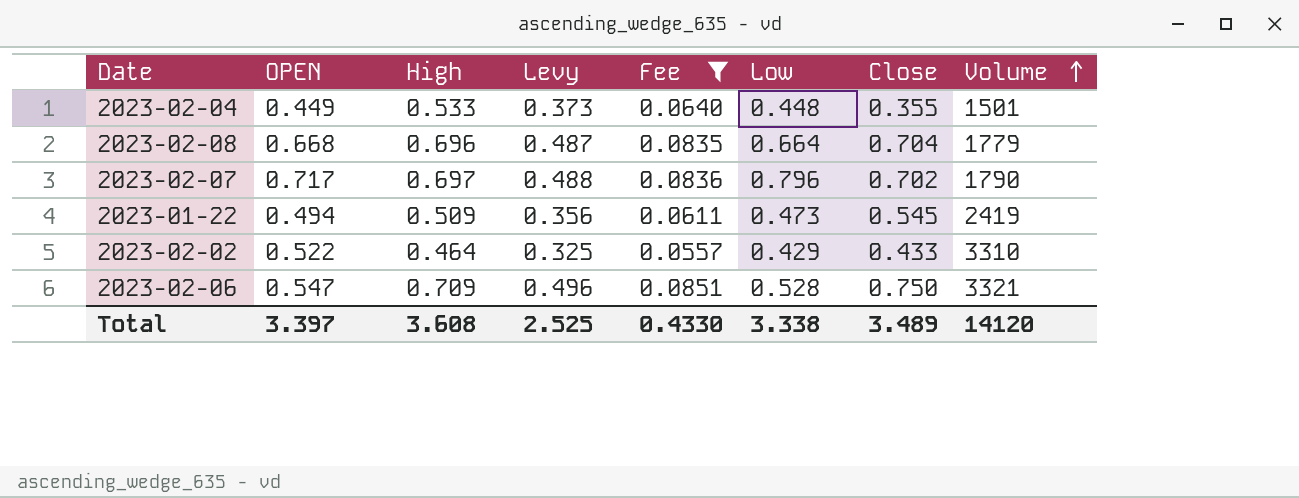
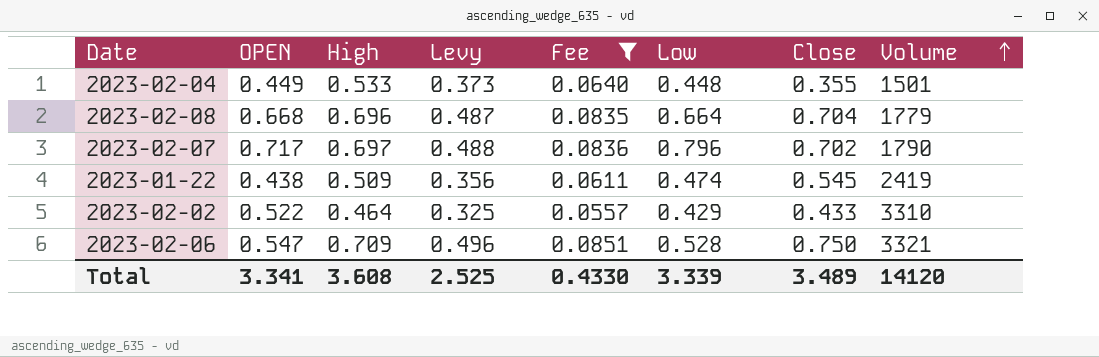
2023-01-22 | OPEN: 0.494 -> 0.438
2023-01-22 | Low: 0.473 -> 0.474
Total | OPEN: 3.397 -> 3.341
Total | Low: 3.338 -> 3.339

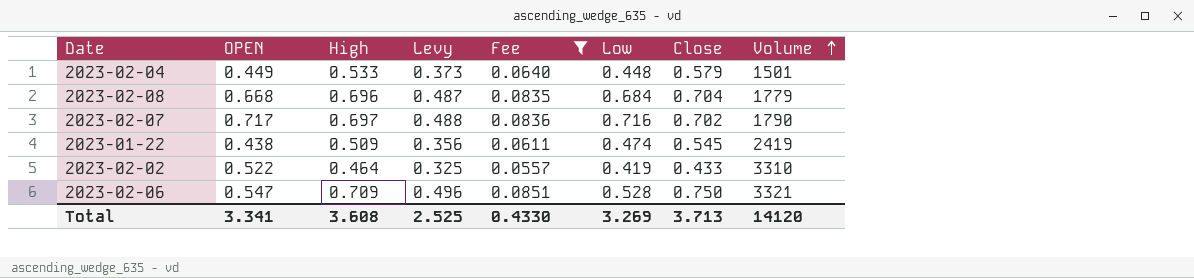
2023-02-04 | Close: 0.355 -> 0.579
2023-02-08 | Low: 0.664 -> 0.684
2023-02-07 | Low: 0.796 -> 0.716
2023-02-02 | Low: 0.429 -> 0.419
Total | Low: 3.339 -> 3.269
Total | Close: 3.489 -> 3.713

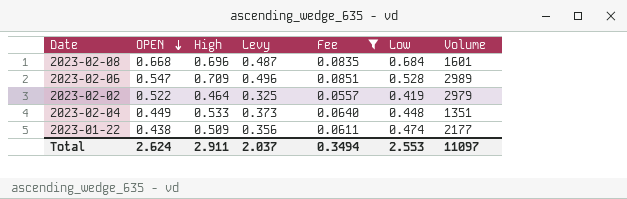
row order: Volume ascending -> OPEN descending
column Close | position: 7 -> none
row 2023-02-07: 0.717 | 0.697 | 0.488 | 0.0836 | 0.716 | 0.702 | 1790 -> none
2023-02-08 | Volume: 1779 -> 1601
2023-02-06 | Volume: 3321 -> 2989
2023-02-02 | Volume: 3310 -> 2979
2023-02-04 | Volume: 1501 -> 1351
2023-01-22 | Volume: 2419 -> 2177
Total | OPEN: 3.341 -> 2.624
Total | High: 3.608 -> 2.911
Total | Levy: 2.525 -> 2.037
Total | Fee: 0.4330 -> 0.3494
Total | Low: 3.269 -> 2.553
Total | Volume: 14120 -> 11097

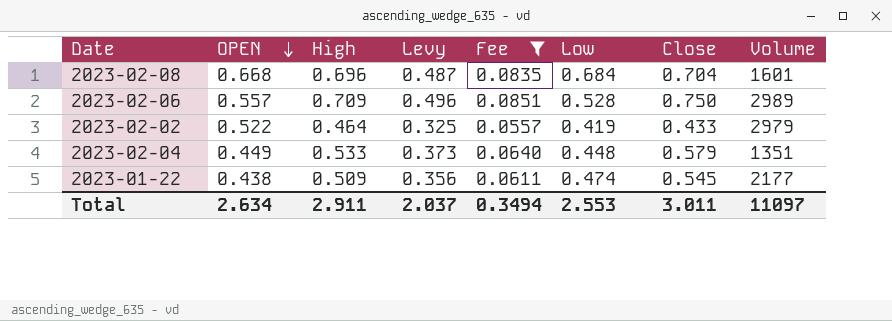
column Close | position: none -> 7
2023-02-06 | OPEN: 0.547 -> 0.557
Total | OPEN: 2.624 -> 2.634

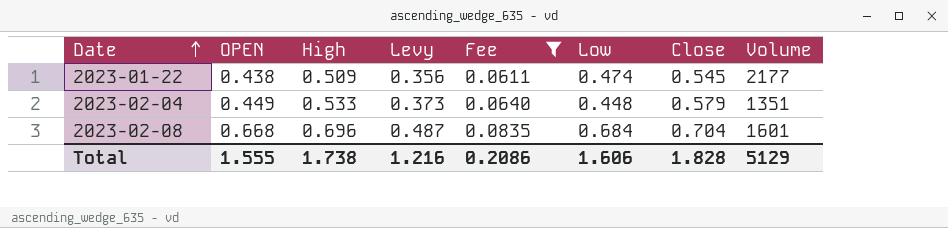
row order: OPEN descending -> Date ascending
row 2023-02-06: 0.557 | 0.709 | 0.496 | 0.0851 | 0.528 | 0.750 | 2989 -> none
row 2023-02-02: 0.522 | 0.464 | 0.325 | 0.0557 | 0.419 | 0.433 | 2979 -> none
Total | OPEN: 2.634 -> 1.555
Total | High: 2.911 -> 1.738
Total | Levy: 2.037 -> 1.216
Total | Fee: 0.3494 -> 0.2086
Total | Low: 2.553 -> 1.606
Total | Close: 3.011 -> 1.828
Total | Volume: 11097 -> 5129

